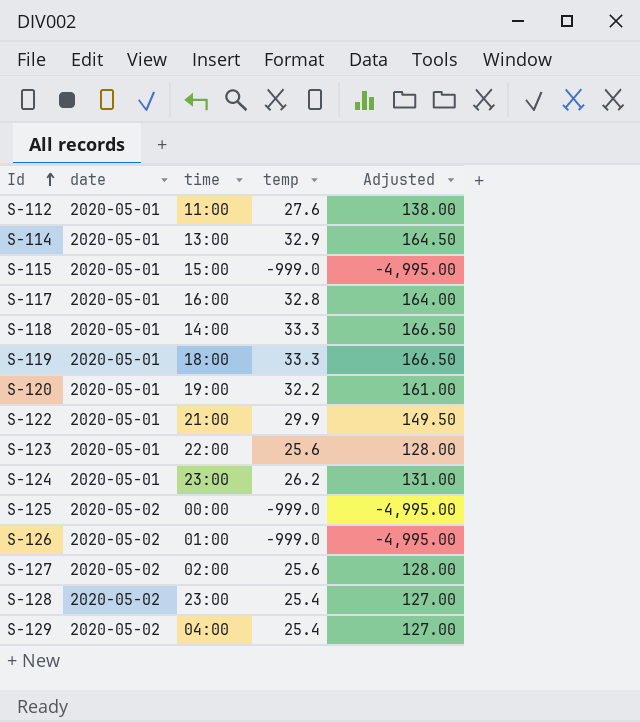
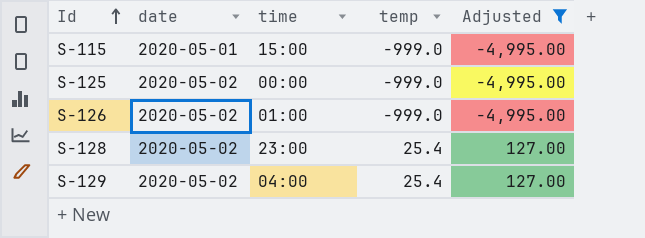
filter: none -> Adjusted <= 127.00

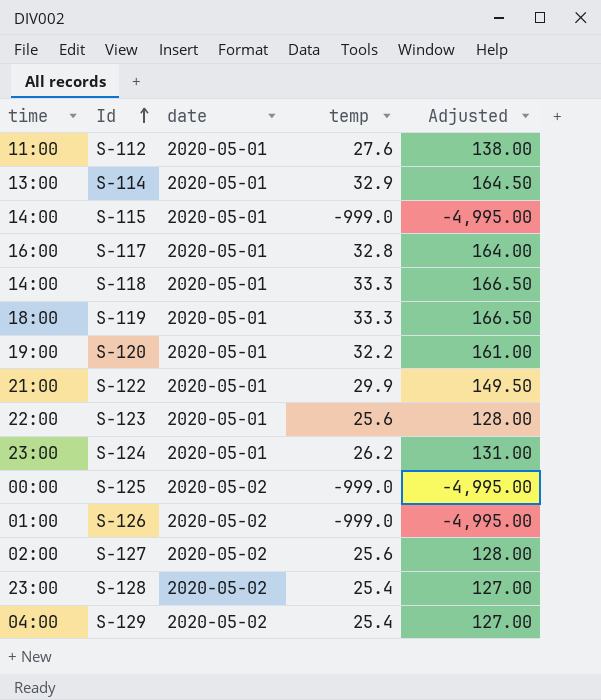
filter: Adjusted <= 127.00 -> none
column time | position: 3 -> 1
S-115 | time: 15:00 -> 14:00

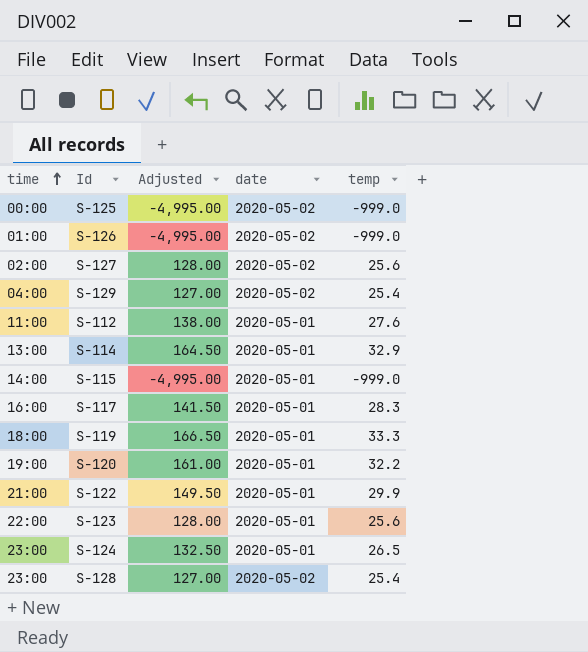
row order: Id ascending -> time ascending
column Adjusted | position: 5 -> 3
row S-118: 14:00 | 2020-05-01 | 33.3 | 166.50 -> none
S-117 | Adjusted: 164.00 -> 141.50
S-117 | temp: 32.8 -> 28.3
S-124 | Adjusted: 131.00 -> 132.50
S-124 | temp: 26.2 -> 26.5

